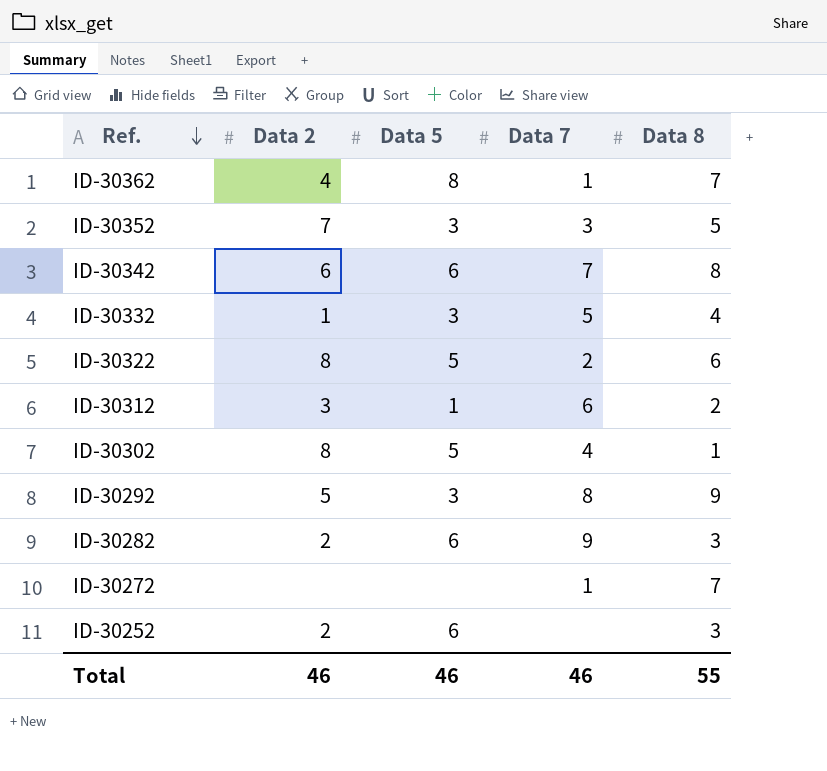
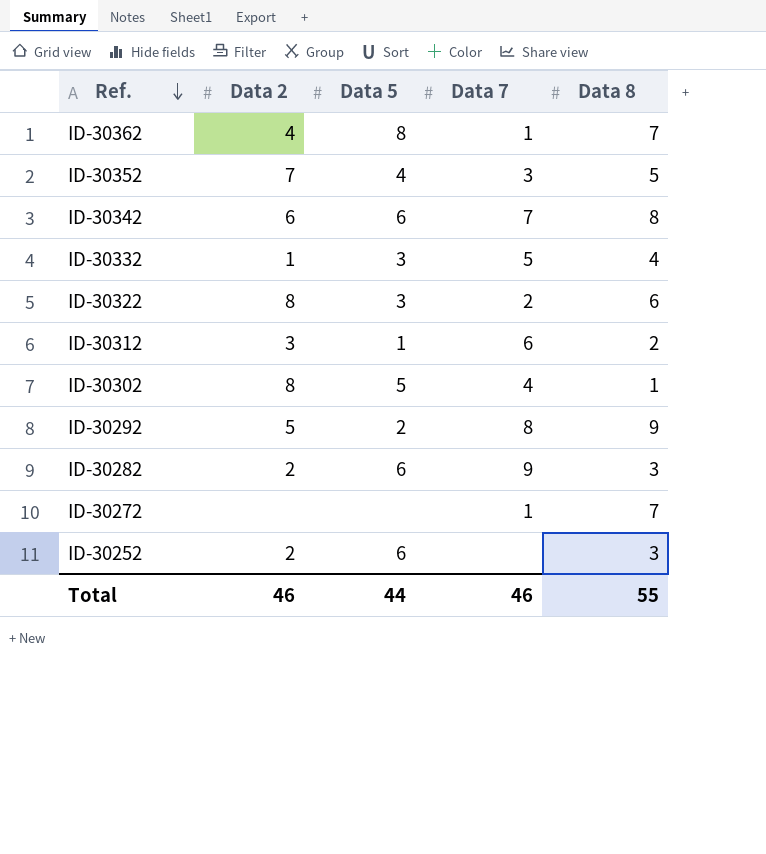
ID-30352 | Data 5: 3 -> 4
ID-30322 | Data 5: 5 -> 3
ID-30292 | Data 5: 3 -> 2
Total | Data 5: 46 -> 44

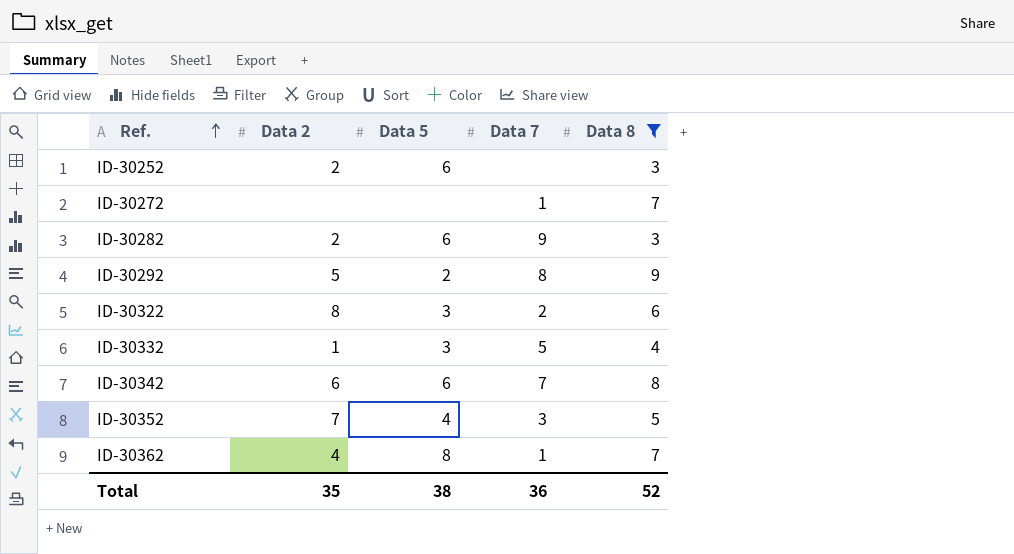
filter: none -> Data 8 >= 3
row order: Ref. descending -> Ref. ascending
Total | Data 2: 46 -> 35
Total | Data 5: 44 -> 38
Total | Data 7: 46 -> 36
Total | Data 8: 55 -> 52

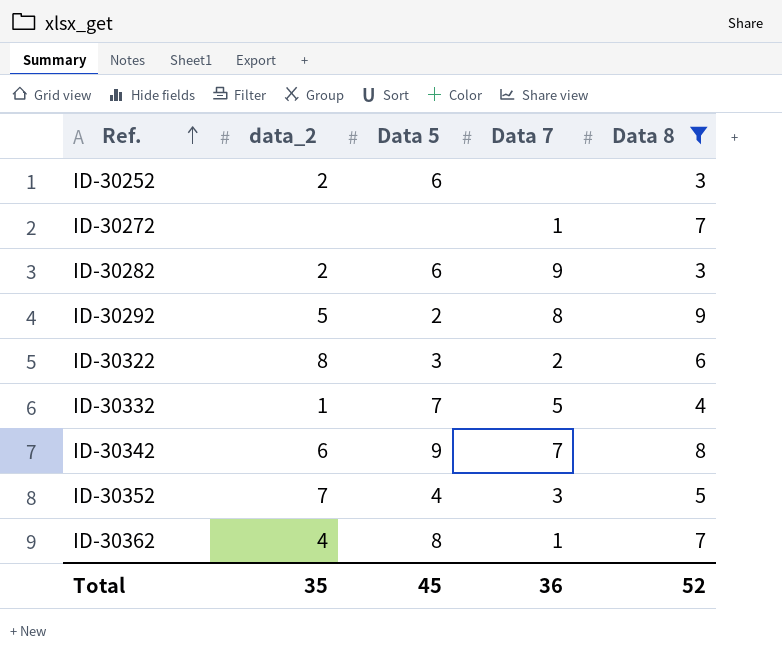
column name: Data 2 -> data_2
ID-30332 | Data 5: 3 -> 7
ID-30342 | Data 5: 6 -> 9
Total | Data 5: 38 -> 45

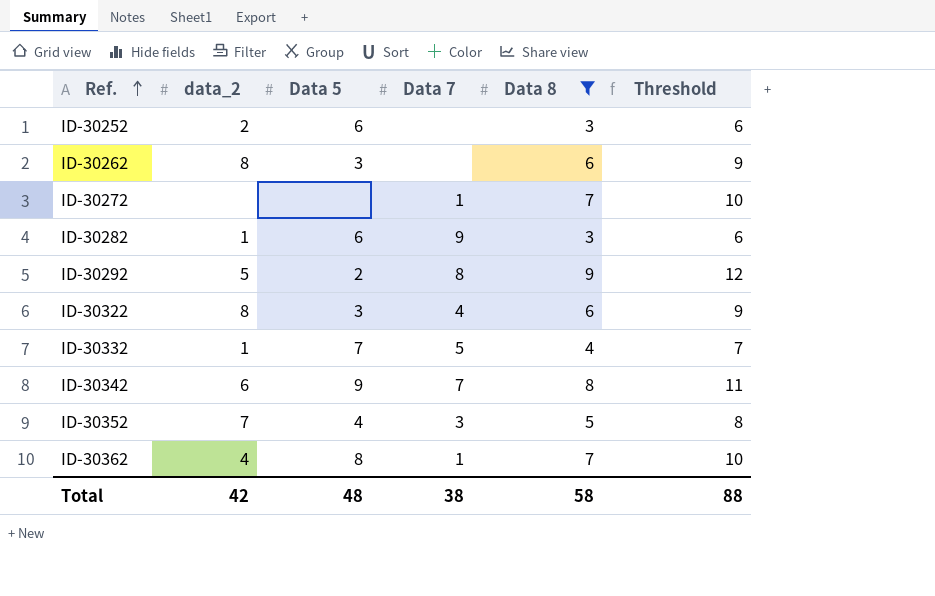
column Threshold | formula: none -> [Data 8] + 3
row ID-30262: none -> 8 | 3 | none | 6 | 9
ID-30282 | data_2: 2 -> 1
ID-30322 | Data 7: 2 -> 4
Total | data_2: 35 -> 42
Total | Data 5: 45 -> 48
Total | Data 7: 36 -> 38
Total | Data 8: 52 -> 58

